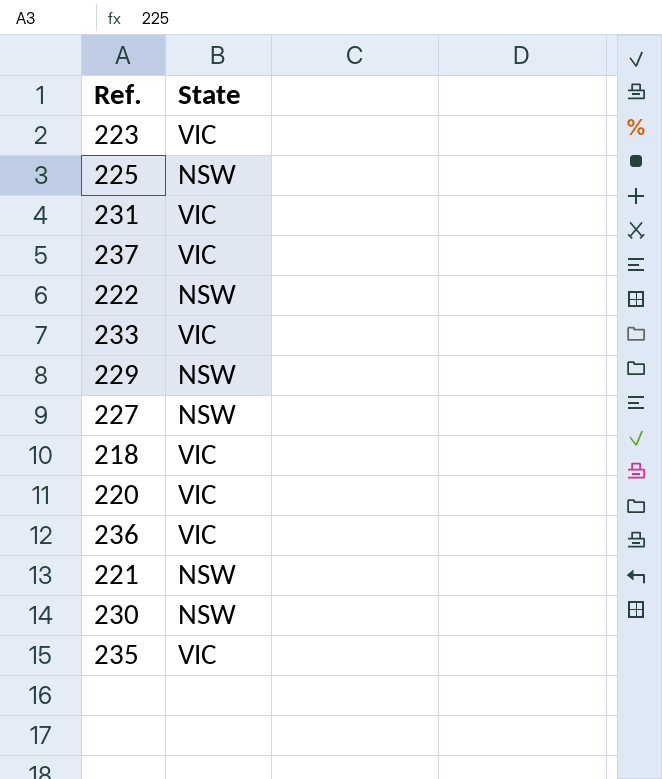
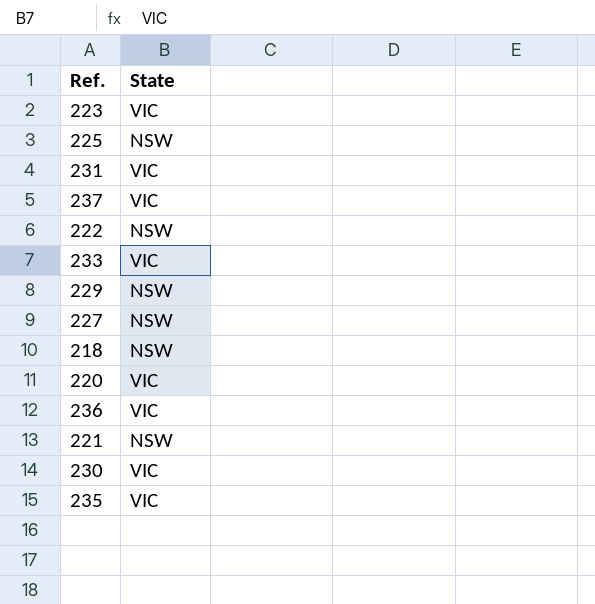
218 | State: VIC -> NSW
230 | State: NSW -> VIC

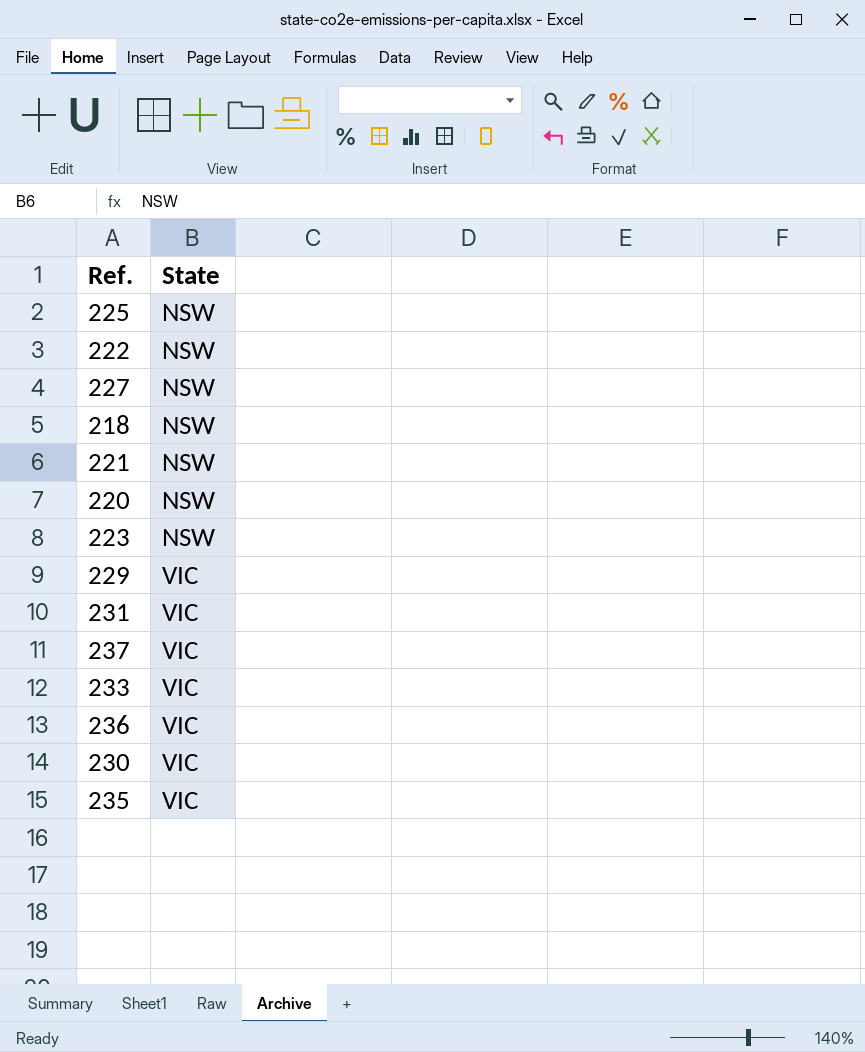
row order: none -> State ascending
220 | State: VIC -> NSW
223 | State: VIC -> NSW
229 | State: NSW -> VIC

